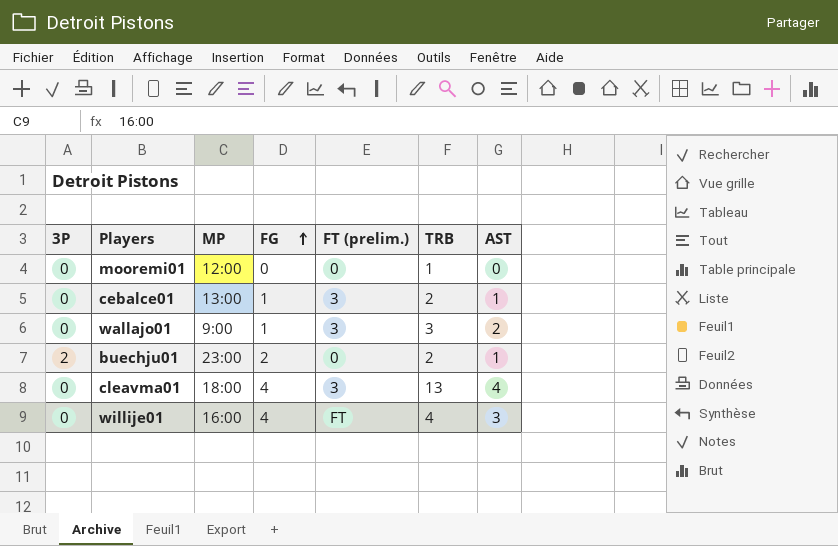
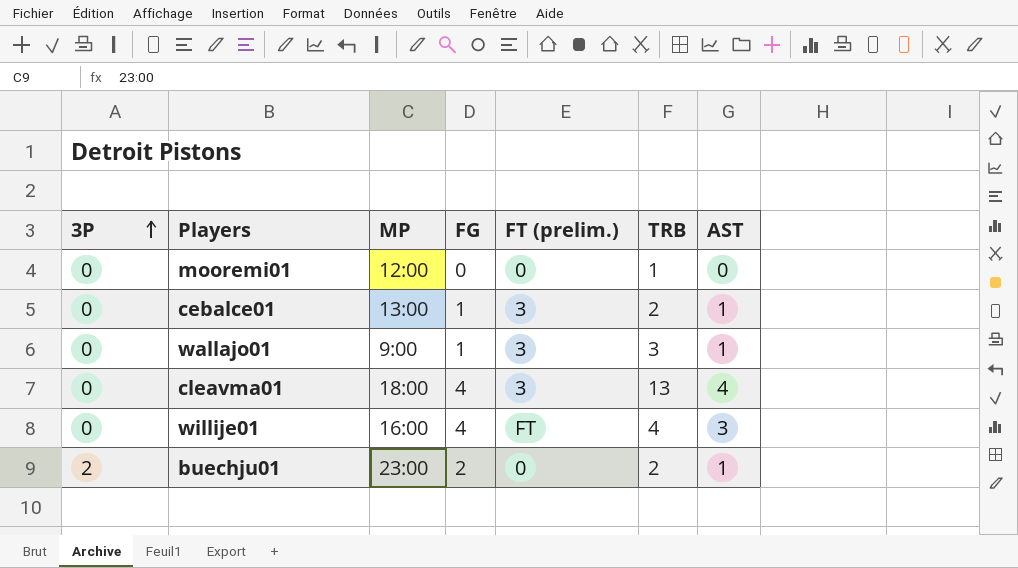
row order: FG ascending -> 3P ascending
wallajo01 | AST: 2 -> 1

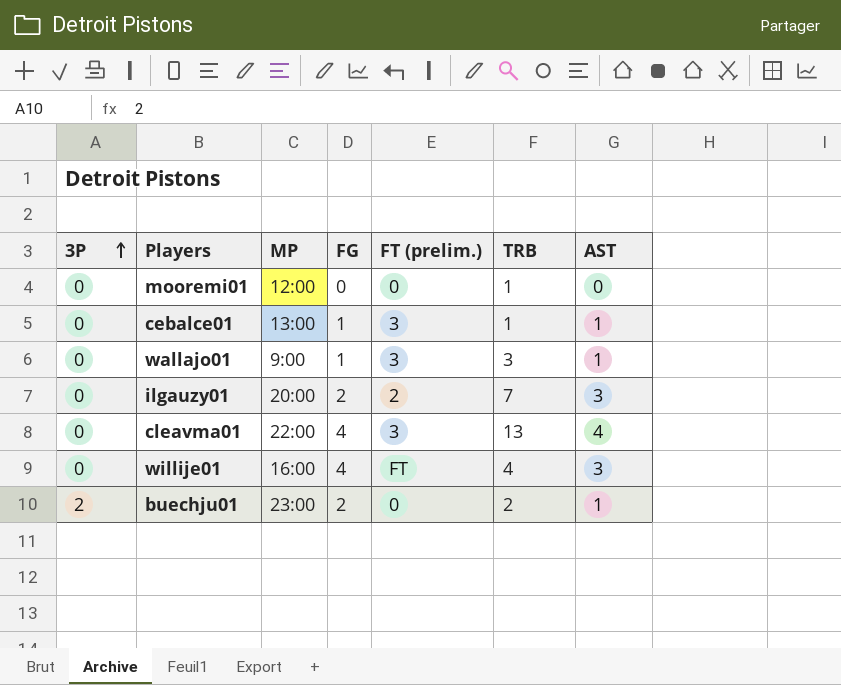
cebalce01 | TRB: 2 -> 1
row ilgauzy01: none -> 0 | 20:00 | 2 | 2 | 7 | 3
cleavma01 | MP: 18:00 -> 22:00

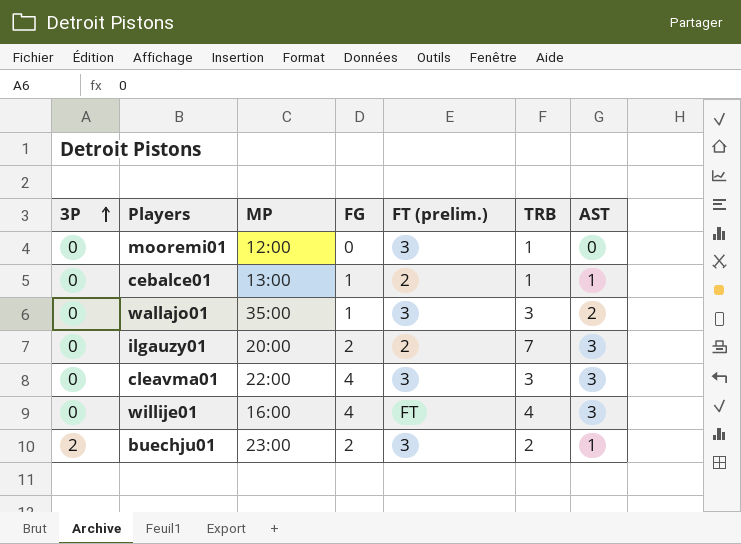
mooremi01 | FT (prelim.): 0 -> 3
cebalce01 | FT (prelim.): 3 -> 2
wallajo01 | MP: 9:00 -> 35:00
wallajo01 | AST: 1 -> 2
cleavma01 | TRB: 13 -> 3
cleavma01 | AST: 4 -> 3
buechju01 | FT (prelim.): 0 -> 3

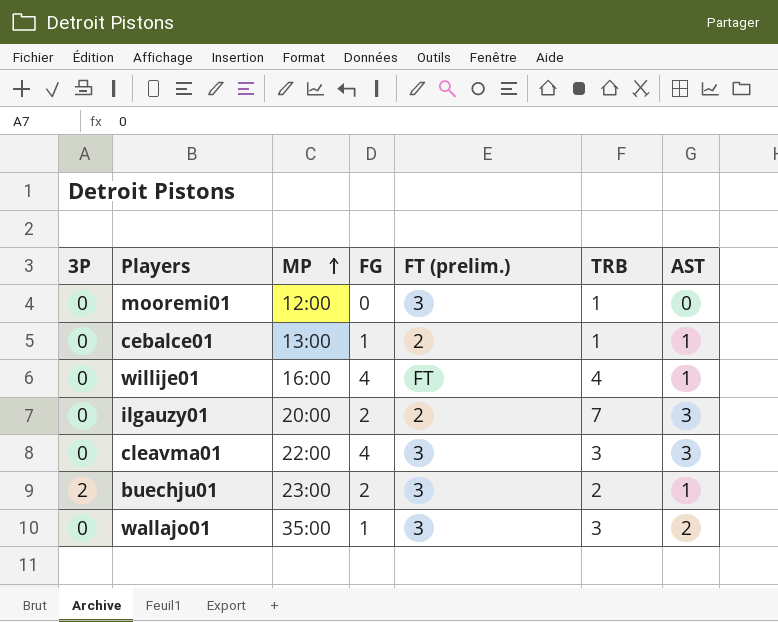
row order: 3P ascending -> MP ascending
willije01 | AST: 3 -> 1

